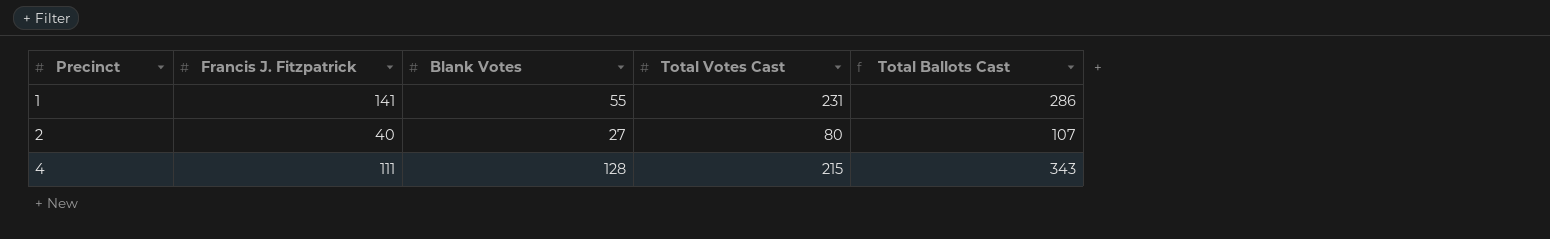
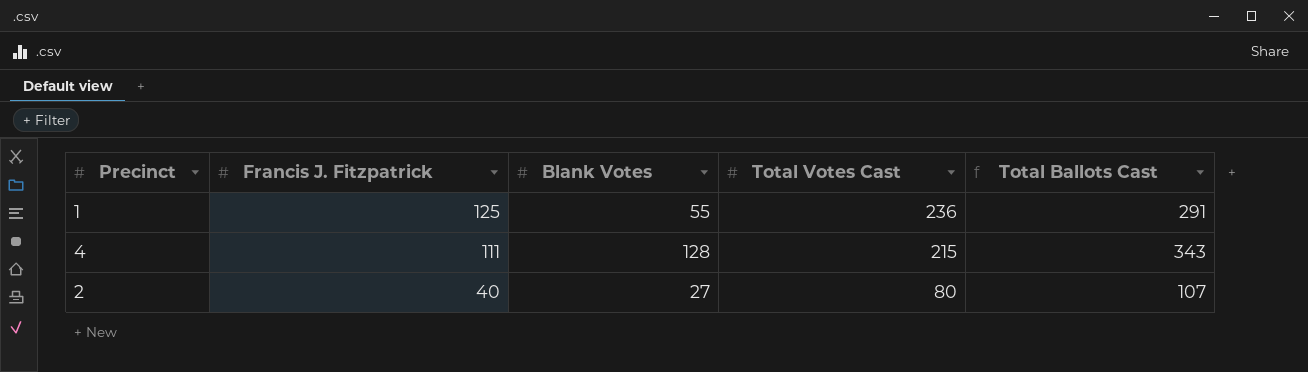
row order: Precinct ascending -> Francis J. Fitzpatrick descending
1 | Francis J. Fitzpatrick: 141 -> 125
1 | Total Votes Cast: 231 -> 236
1 | Total Ballots Cast: 286 -> 291

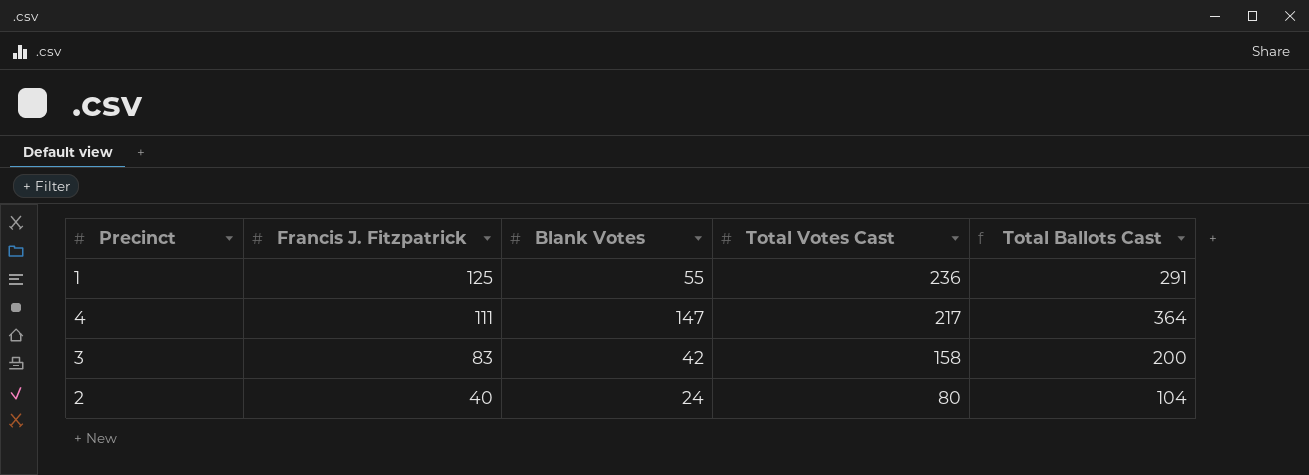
4 | Blank Votes: 128 -> 147
4 | Total Votes Cast: 215 -> 217
4 | Total Ballots Cast: 343 -> 364
row 3: none -> 83 | 42 | 158 | 200
2 | Blank Votes: 27 -> 24
2 | Total Ballots Cast: 107 -> 104

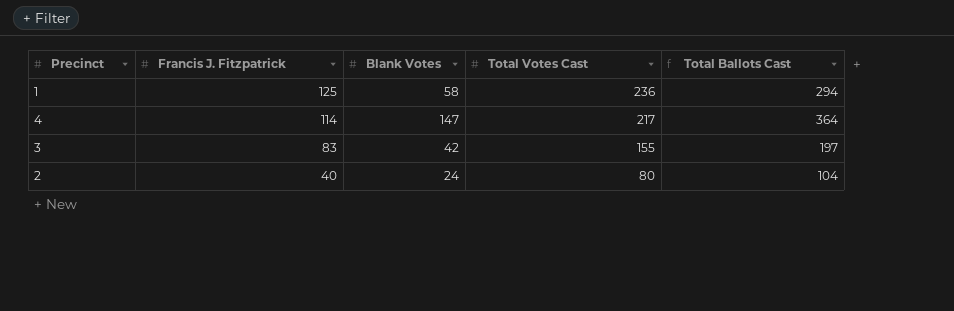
1 | Blank Votes: 55 -> 58
1 | Total Ballots Cast: 291 -> 294
4 | Francis J. Fitzpatrick: 111 -> 114
3 | Total Votes Cast: 158 -> 155
3 | Total Ballots Cast: 200 -> 197

